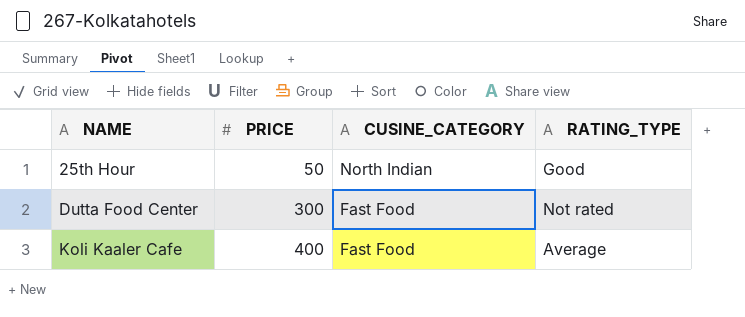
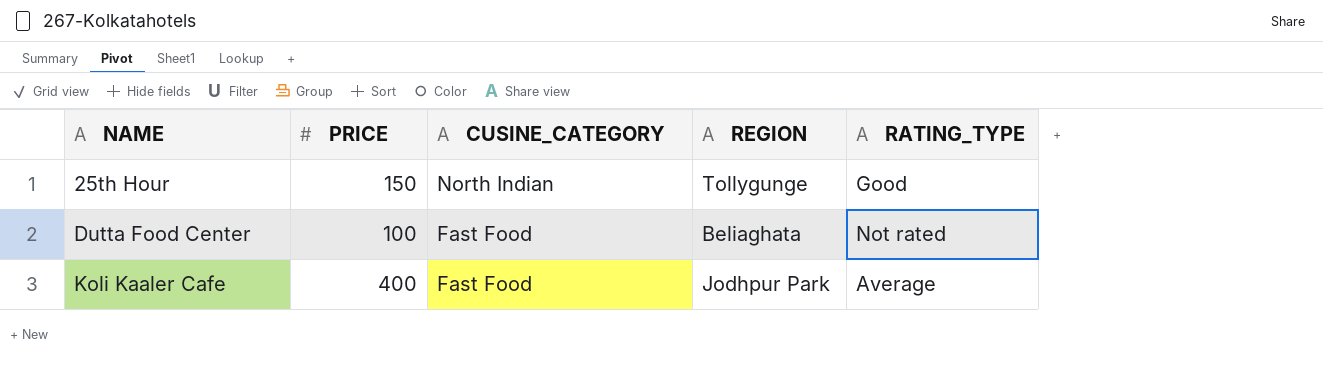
column REGION | position: none -> 4
25th Hour | PRICE: 50 -> 150
Dutta Food Center | PRICE: 300 -> 100

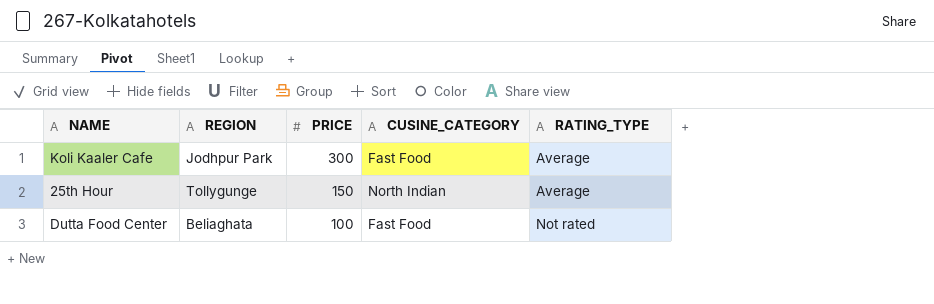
row order: NAME ascending -> PRICE descending
column REGION | position: 4 -> 2
Koli Kaaler Cafe | PRICE: 400 -> 300
25th Hour | RATING_TYPE: Good -> Average

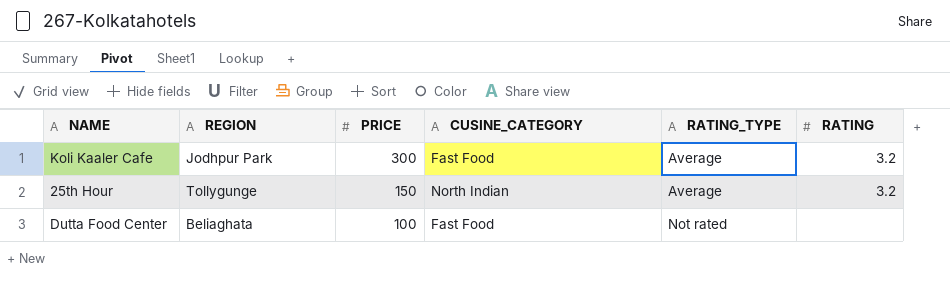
column RATING | position: none -> 6

